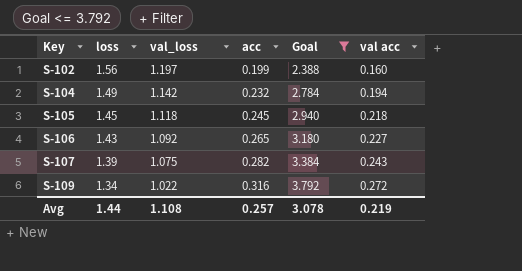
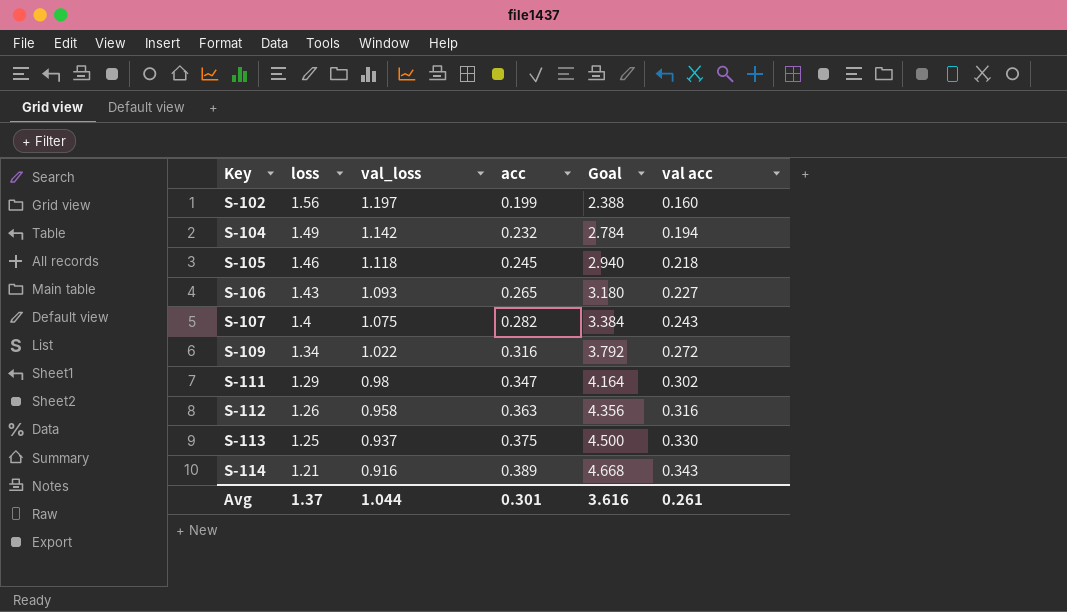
filter: Goal <= 3.792 -> none
S-105 | loss: 1.45 -> 1.46
S-106 | val_loss: 1.092 -> 1.093
S-107 | loss: 1.39 -> 1.4
Avg | loss: 1.44 -> 1.37
Avg | val_loss: 1.108 -> 1.044
Avg | acc: 0.257 -> 0.301
Avg | Goal: 3.078 -> 3.616
Avg | val acc: 0.219 -> 0.261

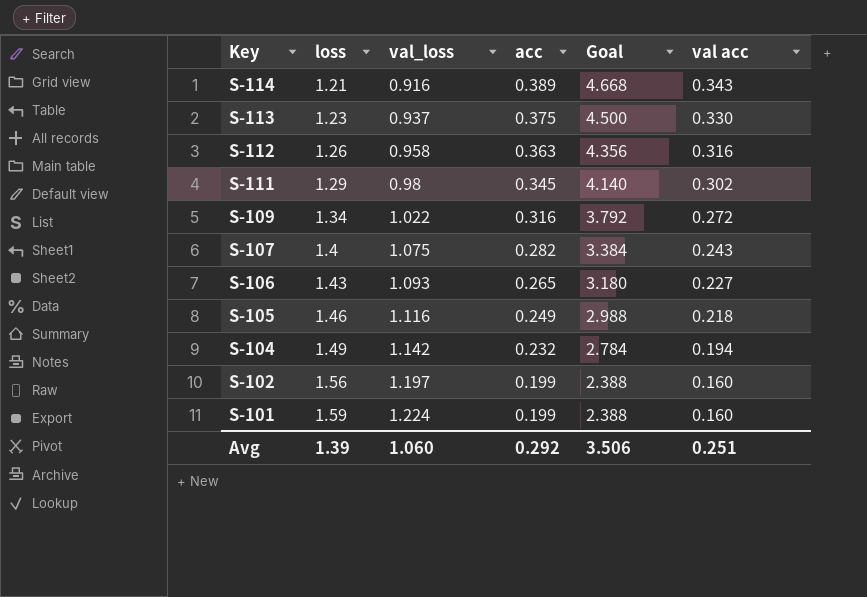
row order: Key ascending -> Key descending
S-113 | loss: 1.25 -> 1.23
S-111 | acc: 0.347 -> 0.345
S-111 | Goal: 4.164 -> 4.140
S-105 | val_loss: 1.118 -> 1.116
S-105 | acc: 0.245 -> 0.249
S-105 | Goal: 2.940 -> 2.988
row S-101: none -> 1.59 | 1.224 | 0.199 | 2.388 | 0.160
Avg | loss: 1.37 -> 1.39
Avg | val_loss: 1.044 -> 1.060
Avg | acc: 0.301 -> 0.292
Avg | Goal: 3.616 -> 3.506
Avg | val acc: 0.261 -> 0.251

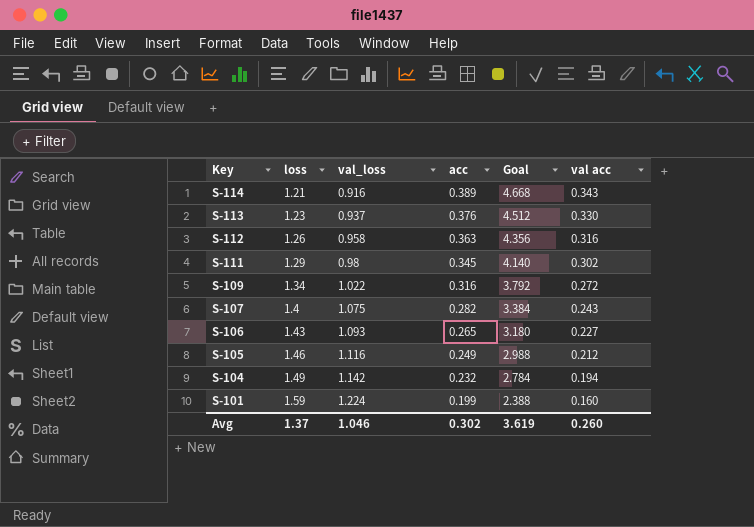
row S-102: 1.56 | 1.197 | 0.199 | 2.388 | 0.160 -> none
S-113 | acc: 0.375 -> 0.376
S-113 | Goal: 4.500 -> 4.512
S-105 | val acc: 0.218 -> 0.212
Avg | loss: 1.39 -> 1.37
Avg | val_loss: 1.060 -> 1.046
Avg | acc: 0.292 -> 0.302
Avg | Goal: 3.506 -> 3.619
Avg | val acc: 0.251 -> 0.260

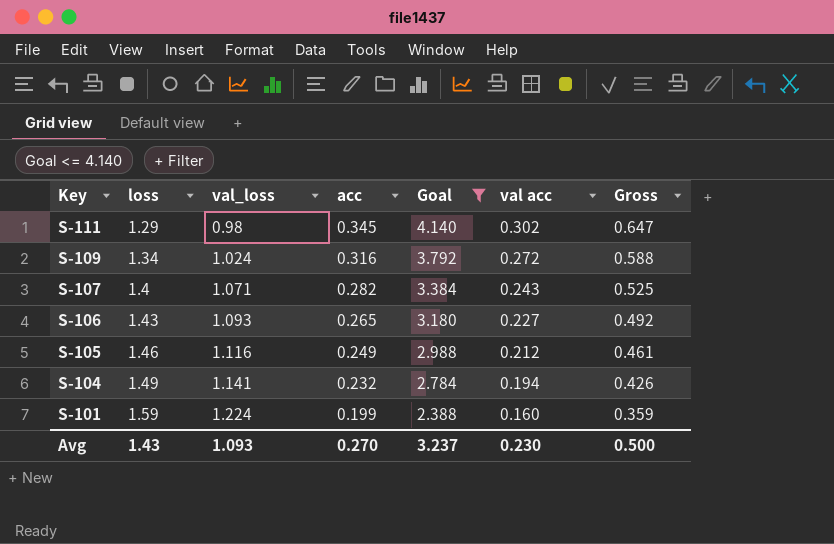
filter: none -> Goal <= 4.140
column Gross | formula: none -> [acc] + [val acc]
S-109 | val_loss: 1.022 -> 1.024
S-107 | val_loss: 1.075 -> 1.071
S-104 | val_loss: 1.142 -> 1.141
Avg | loss: 1.37 -> 1.43
Avg | val_loss: 1.046 -> 1.093
Avg | acc: 0.302 -> 0.270
Avg | Goal: 3.619 -> 3.237
Avg | val acc: 0.260 -> 0.230

